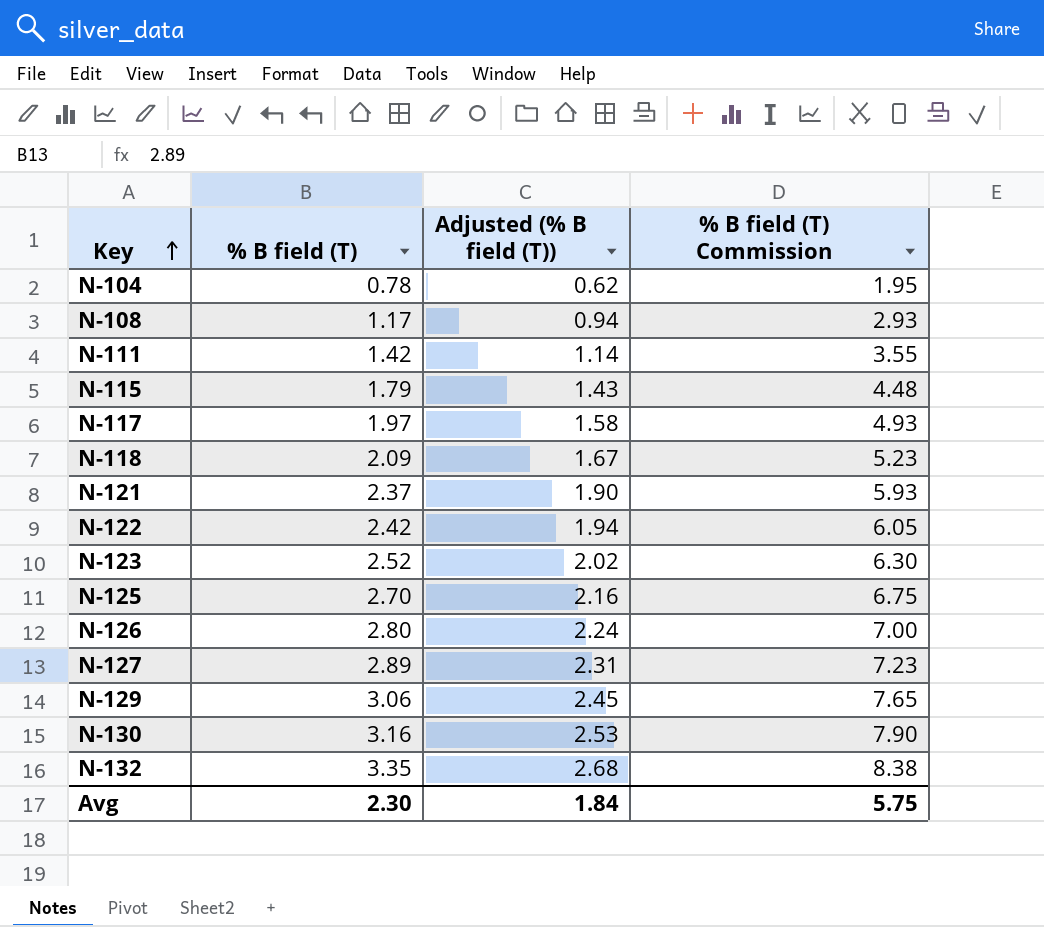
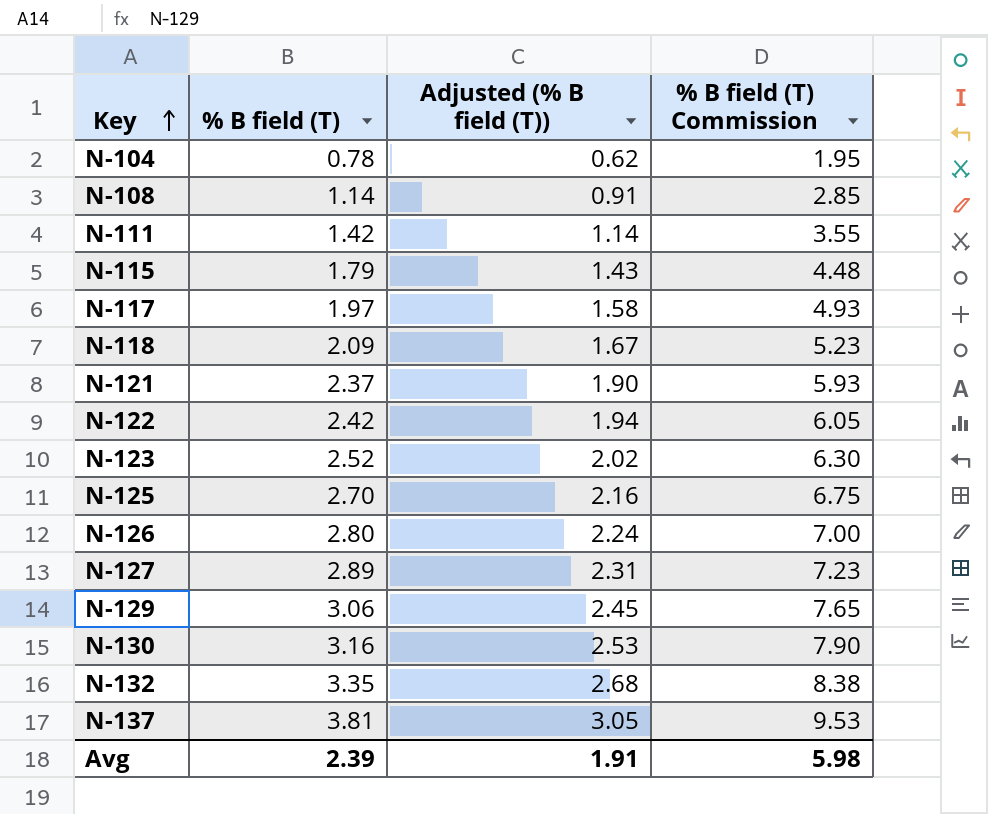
N-108 | % B field (T): 1.17 -> 1.14
N-108 | Adjusted (% B field (T)): 0.94 -> 0.91
N-108 | % B field (T) Commission: 2.93 -> 2.85
row N-137: none -> 3.81 | 3.05 | 9.53
Avg | % B field (T): 2.30 -> 2.39
Avg | Adjusted (% B field (T)): 1.84 -> 1.91
Avg | % B field (T) Commission: 5.75 -> 5.98

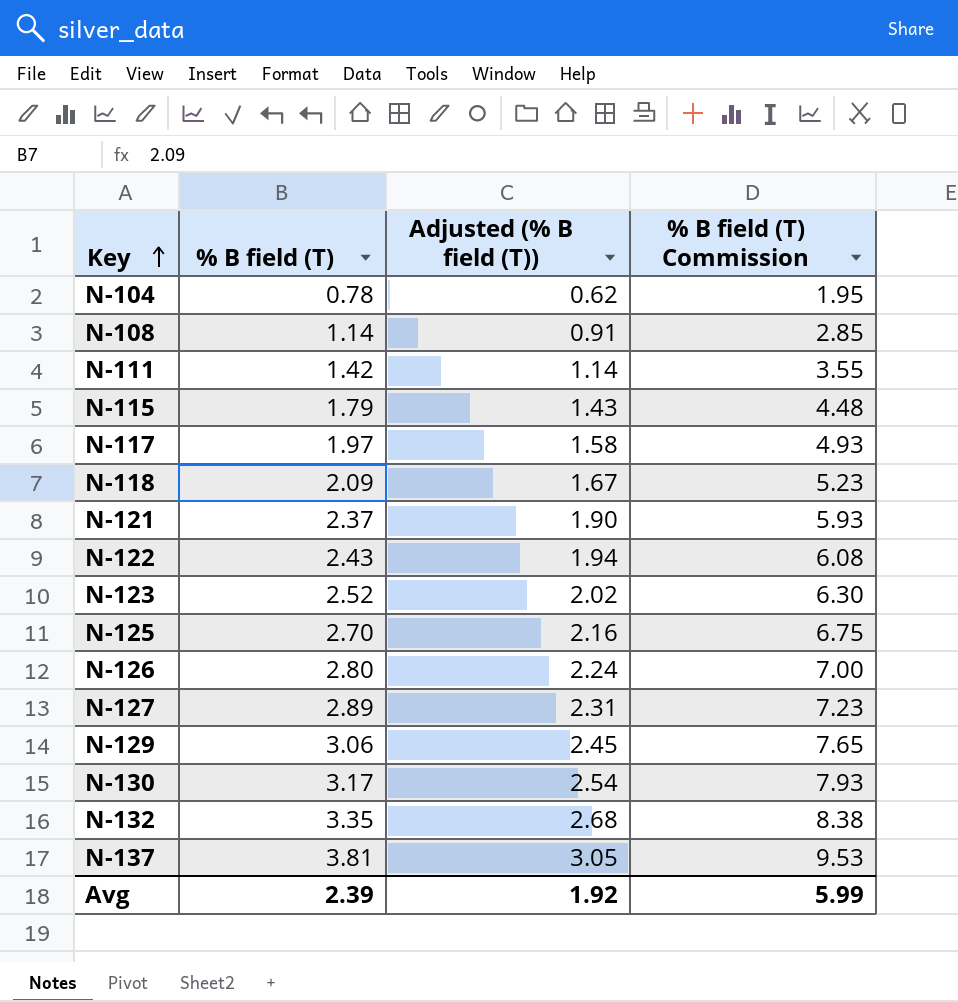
N-122 | % B field (T): 2.42 -> 2.43
N-122 | % B field (T) Commission: 6.05 -> 6.08
N-130 | % B field (T): 3.16 -> 3.17
N-130 | Adjusted (% B field (T)): 2.53 -> 2.54
N-130 | % B field (T) Commission: 7.90 -> 7.93
Avg | Adjusted (% B field (T)): 1.91 -> 1.92
Avg | % B field (T) Commission: 5.98 -> 5.99

